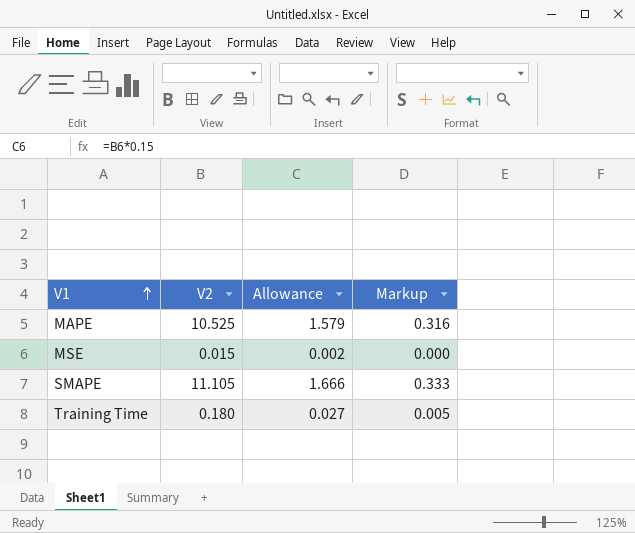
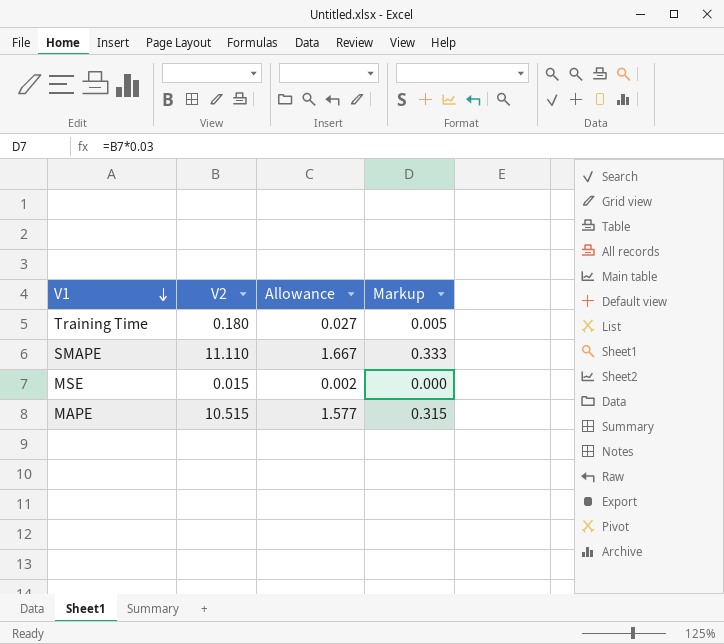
row order: V1 ascending -> V1 descending
SMAPE | V2: 11.105 -> 11.110
SMAPE | Allowance: 1.666 -> 1.667
MAPE | V2: 10.525 -> 10.515
MAPE | Allowance: 1.579 -> 1.577
MAPE | Markup: 0.316 -> 0.315

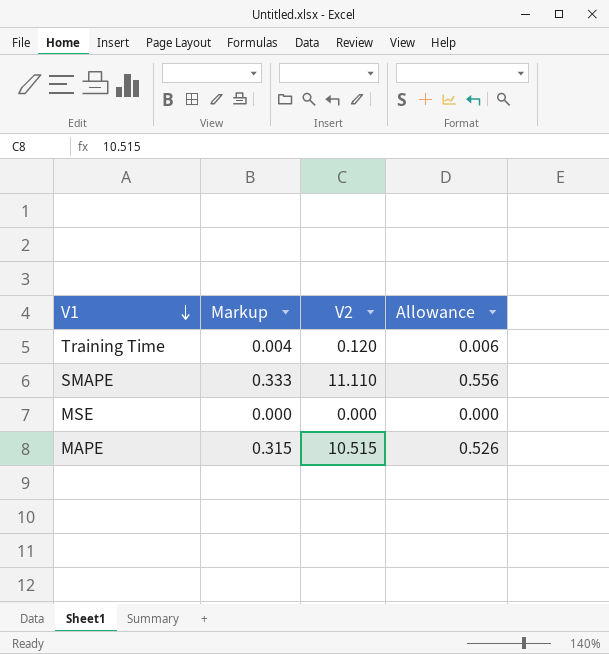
column Markup | position: 4 -> 2
column Allowance | formula: [V2] * 0.15 -> [V2] * 0.05
Training Time | Markup: 0.005 -> 0.004
Training Time | V2: 0.180 -> 0.120
MSE | V2: 0.015 -> 0.000

